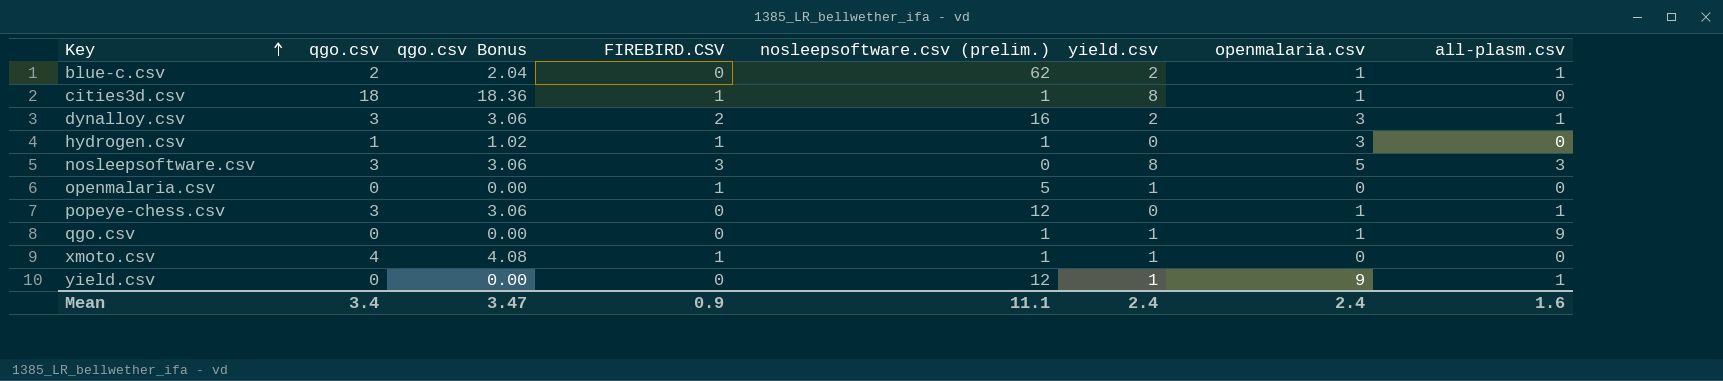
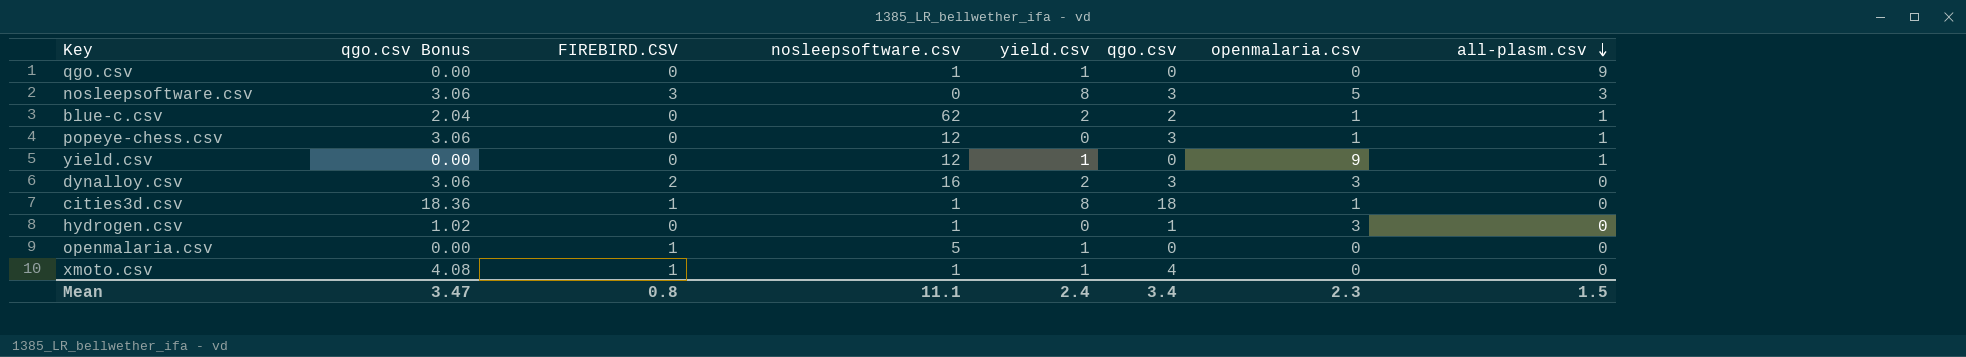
row order: Key ascending -> all-plasm.csv descending
column name: nosleepsoftware.csv (prelim.) -> nosleepsoftware.csv
column qgo.csv | position: 2 -> 6
qgo.csv | openmalaria.csv: 1 -> 0
dynalloy.csv | all-plasm.csv: 1 -> 0
hydrogen.csv | FIREBIRD.CSV: 1 -> 0
Mean | FIREBIRD.CSV: 0.9 -> 0.8
Mean | openmalaria.csv: 2.4 -> 2.3
Mean | all-plasm.csv: 1.6 -> 1.5

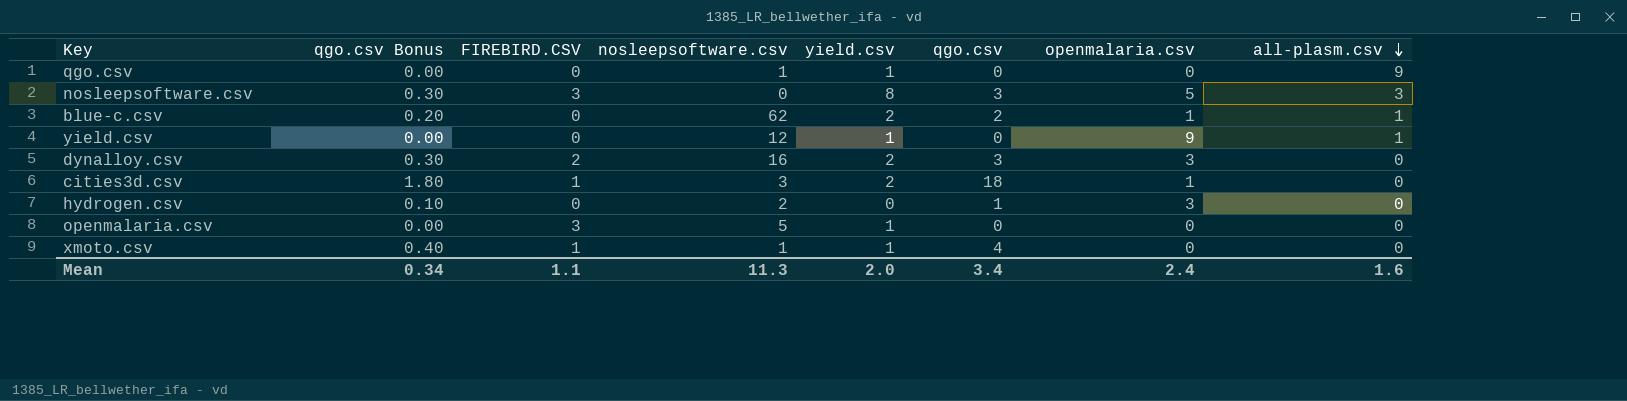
column qgo.csv Bonus | formula: [qgo.csv] * 1.02 -> [qgo.csv] * 0.1
row popeye-chess.csv: 3.06 | 0 | 12 | 0 | 3 | 1 | 1 -> none
cities3d.csv | nosleepsoftware.csv: 1 -> 3
cities3d.csv | yield.csv: 8 -> 2
hydrogen.csv | nosleepsoftware.csv: 1 -> 2
openmalaria.csv | FIREBIRD.CSV: 1 -> 3
Mean | qgo.csv Bonus: 3.47 -> 0.34
Mean | FIREBIRD.CSV: 0.8 -> 1.1
Mean | nosleepsoftware.csv: 11.1 -> 11.3
Mean | yield.csv: 2.4 -> 2.0
Mean | openmalaria.csv: 2.3 -> 2.4
Mean | all-plasm.csv: 1.5 -> 1.6

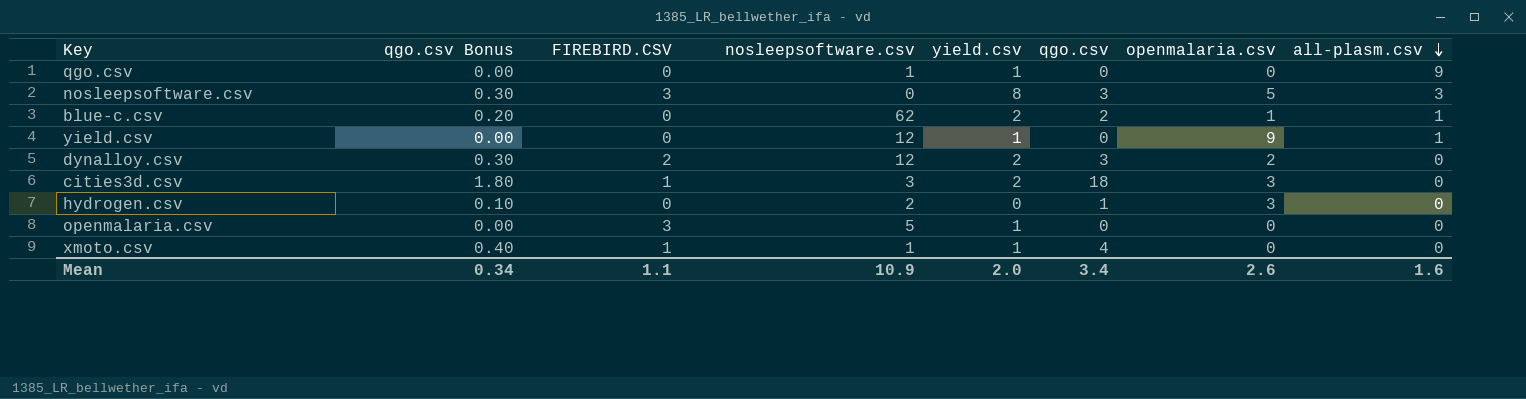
dynalloy.csv | nosleepsoftware.csv: 16 -> 12
dynalloy.csv | openmalaria.csv: 3 -> 2
cities3d.csv | openmalaria.csv: 1 -> 3
Mean | nosleepsoftware.csv: 11.3 -> 10.9
Mean | openmalaria.csv: 2.4 -> 2.6

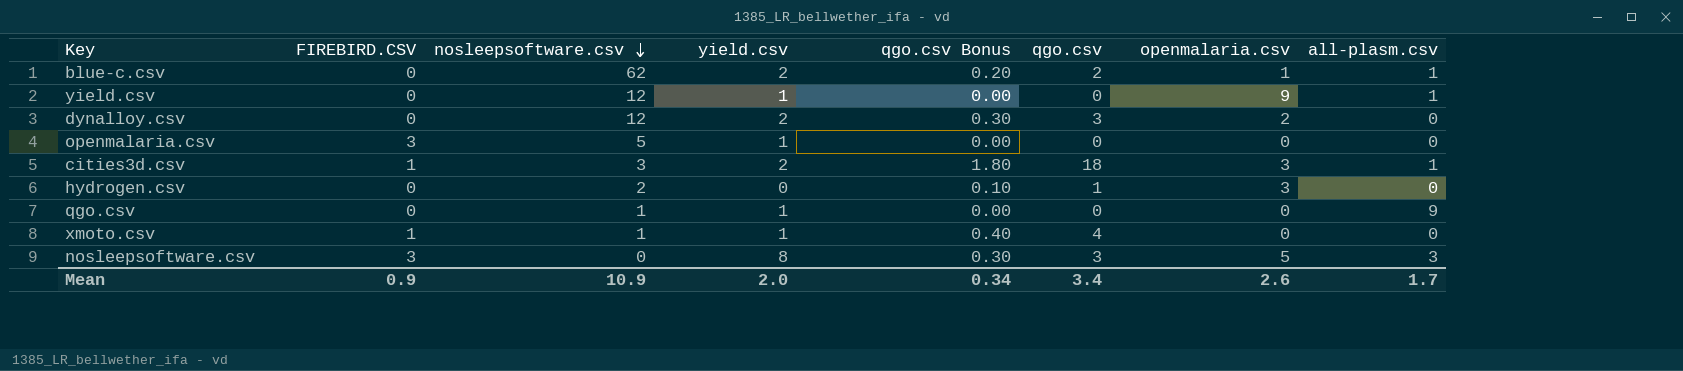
row order: all-plasm.csv descending -> nosleepsoftware.csv descending
column qgo.csv Bonus | position: 2 -> 5
dynalloy.csv | FIREBIRD.CSV: 2 -> 0
cities3d.csv | all-plasm.csv: 0 -> 1
Mean | FIREBIRD.CSV: 1.1 -> 0.9
Mean | all-plasm.csv: 1.6 -> 1.7

